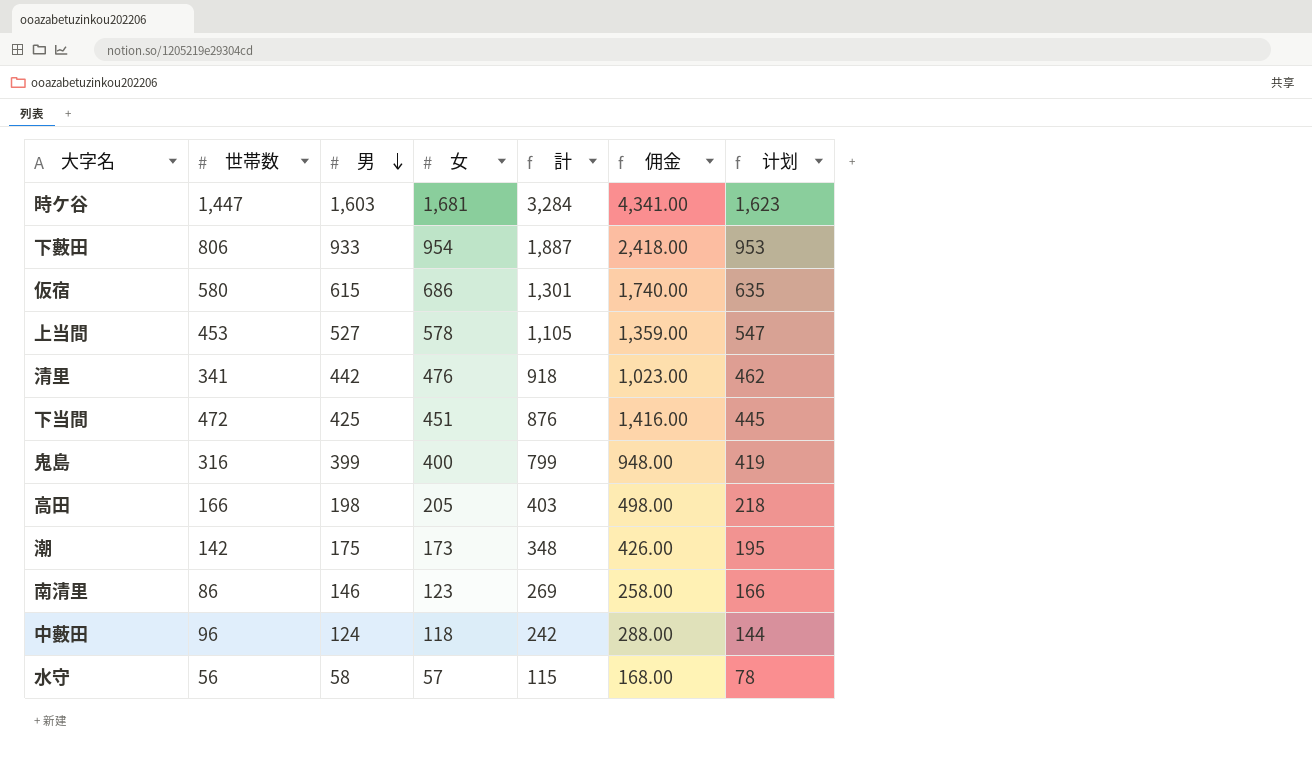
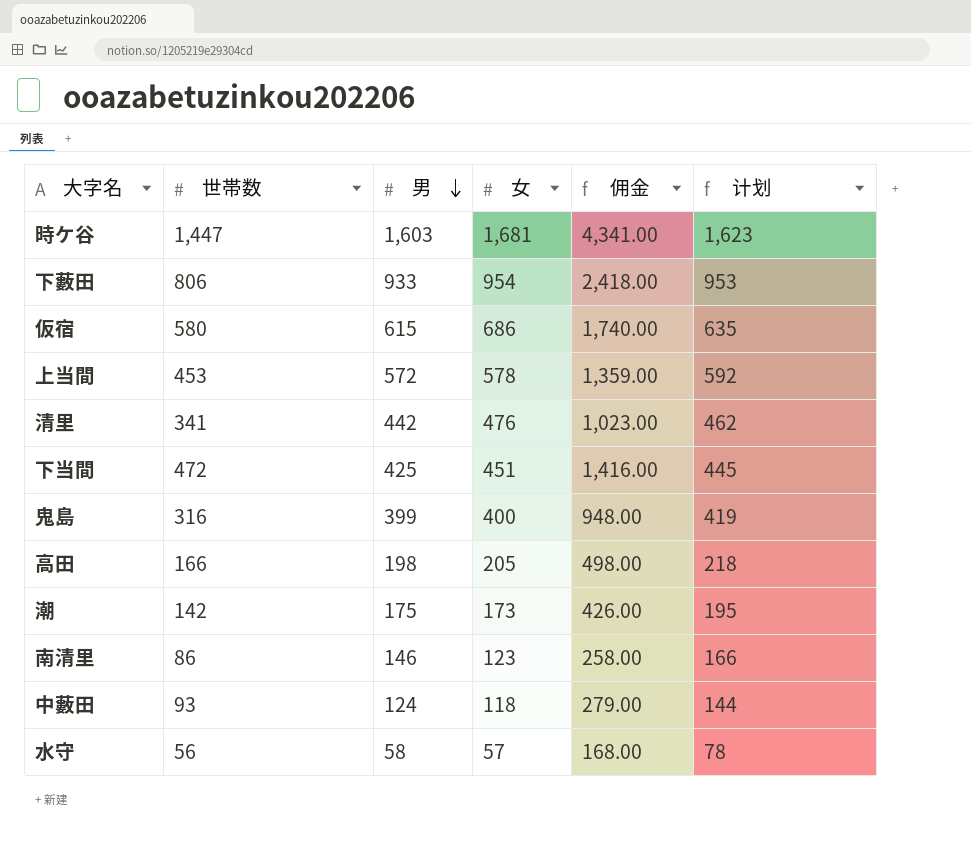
column 計 | formula: [男] + [女] -> none
上当間 | 男: 527 -> 572
上当間 | 计划: 547 -> 592
中藪田 | 世帯数: 96 -> 93
中藪田 | 佣金: 288.00 -> 279.00

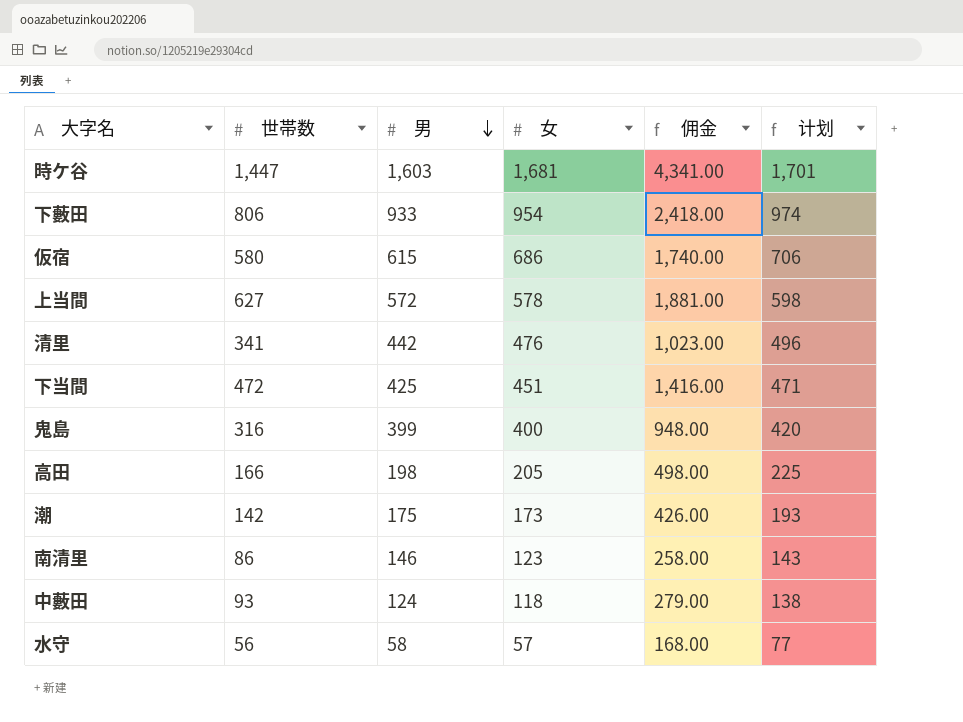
column 计划 | formula: [男] + 20 -> [女] + 20
上当間 | 世帯数: 453 -> 627
上当間 | 佣金: 1,359.00 -> 1,881.00

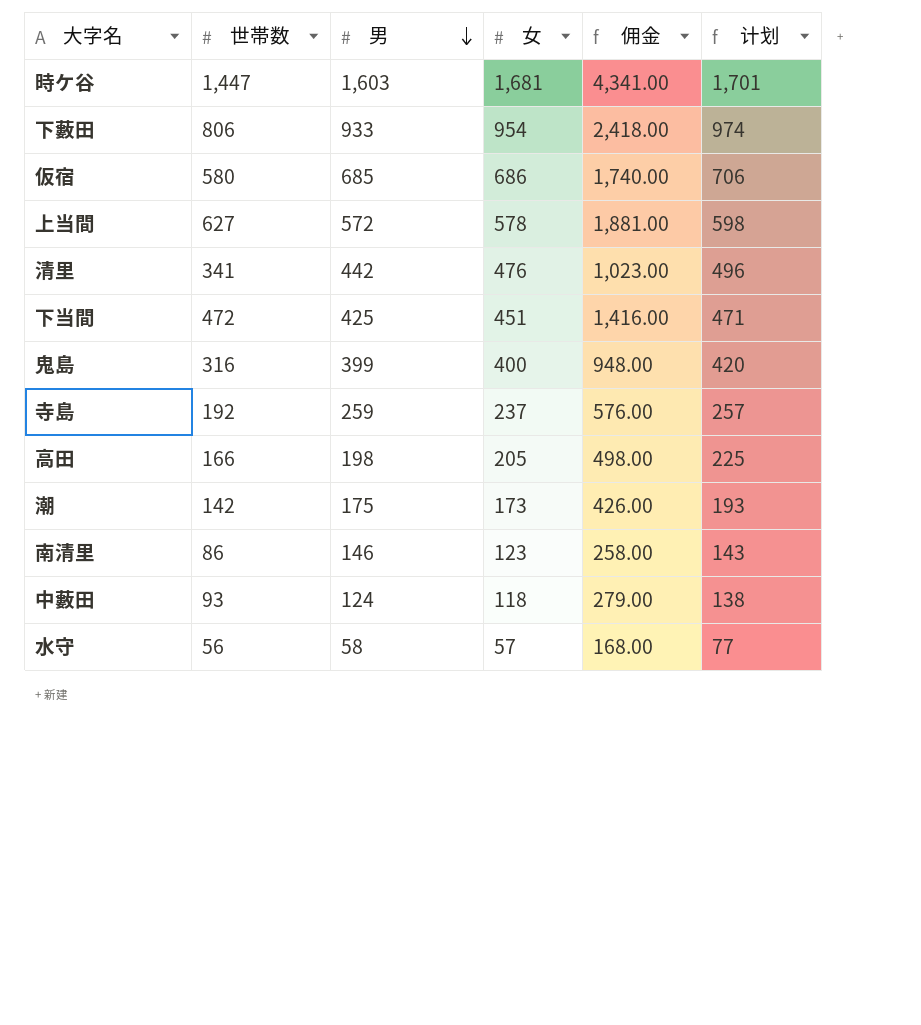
仮宿 | 男: 615 -> 685
row 寺島: none -> 192 | 259 | 237 | 576.00 | 257

